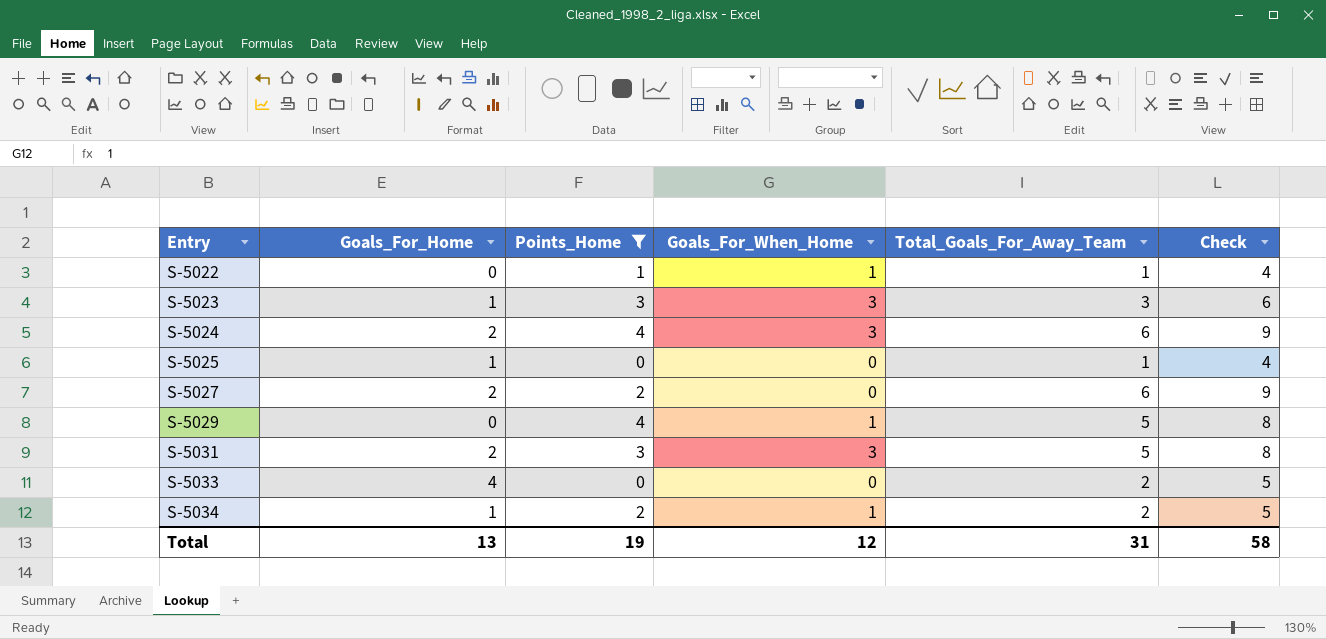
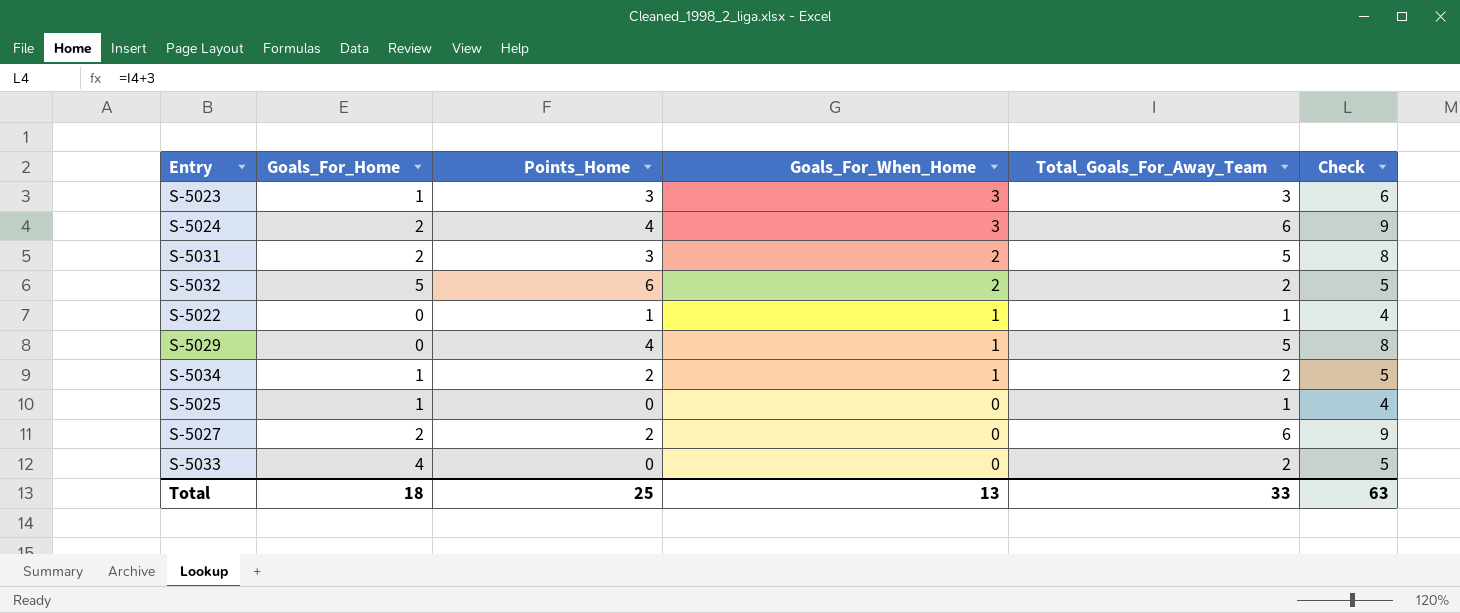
filter: Points_Home != 6 -> none
row order: Entry ascending -> Goals_For_When_Home descending
S-5031 | Goals_For_When_Home: 3 -> 2
Total | Goals_For_Home: 13 -> 18
Total | Points_Home: 19 -> 25
Total | Goals_For_When_Home: 12 -> 13
Total | Total_Goals_For_Away_Team: 31 -> 33
Total | Check: 58 -> 63

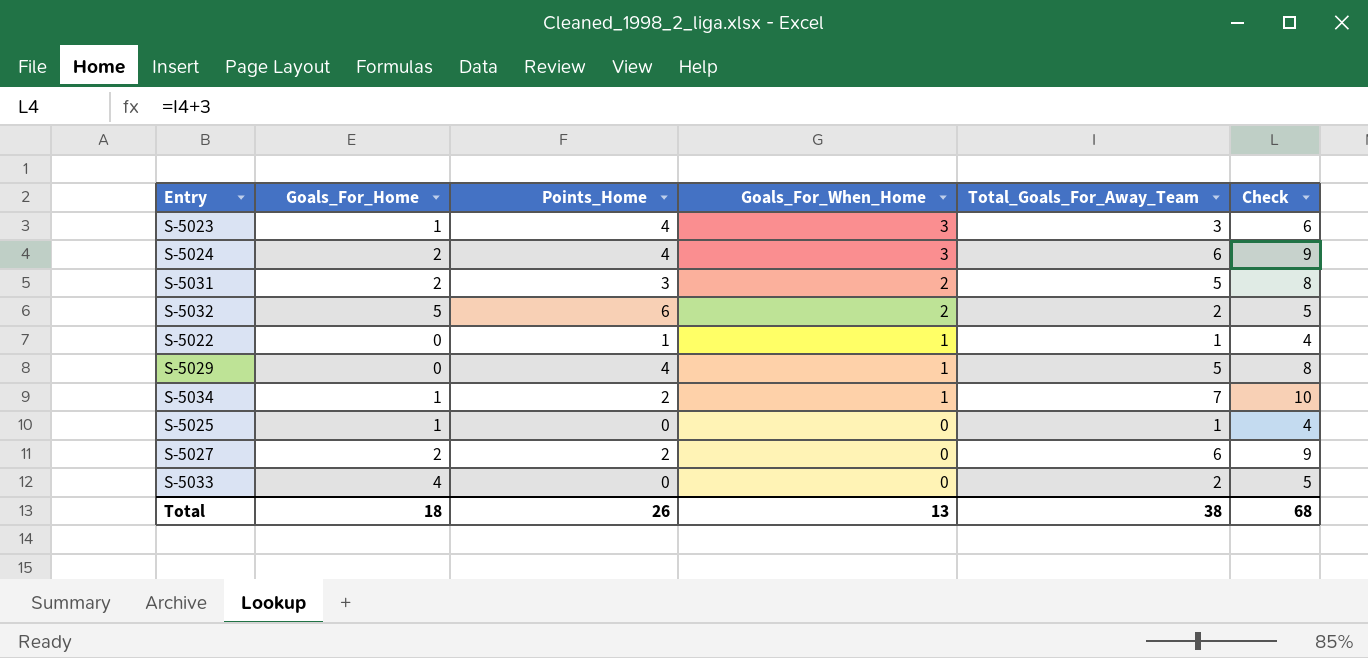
S-5023 | Points_Home: 3 -> 4
S-5034 | Total_Goals_For_Away_Team: 2 -> 7
S-5034 | Check: 5 -> 10
Total | Points_Home: 25 -> 26
Total | Total_Goals_For_Away_Team: 33 -> 38
Total | Check: 63 -> 68

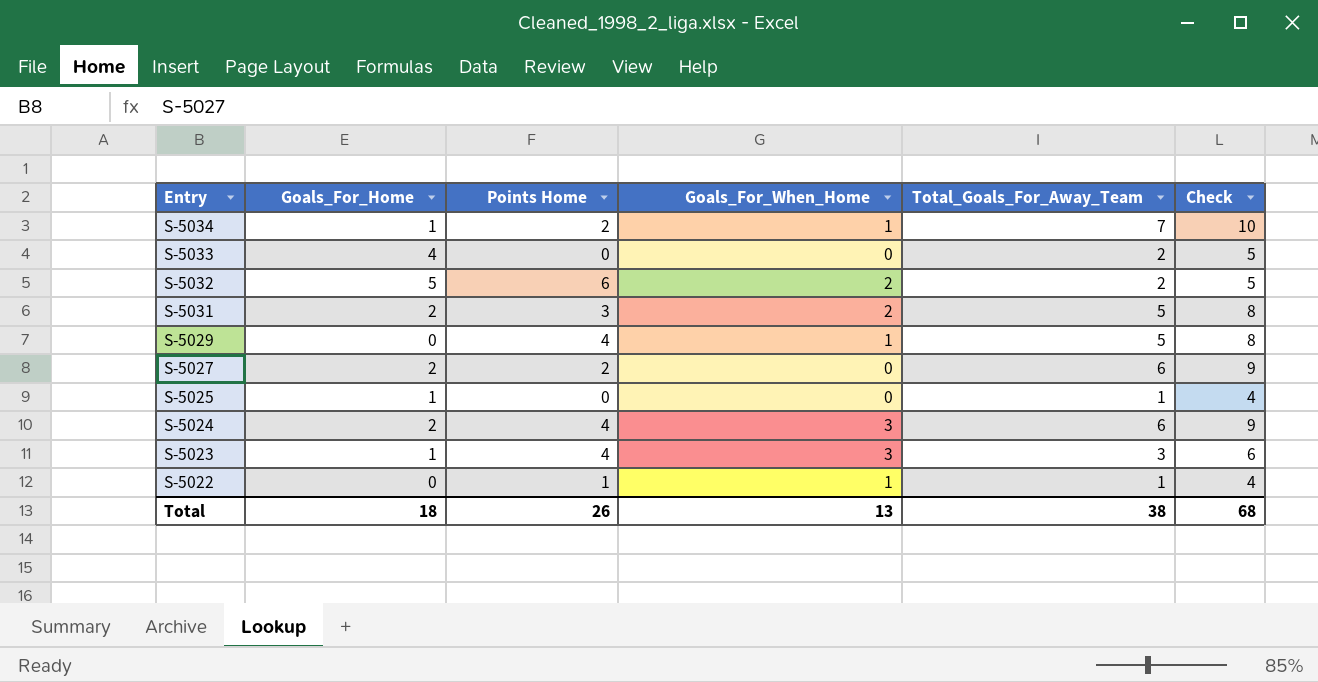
row order: Goals_For_When_Home descending -> Entry descending
column name: Points_Home -> Points Home

